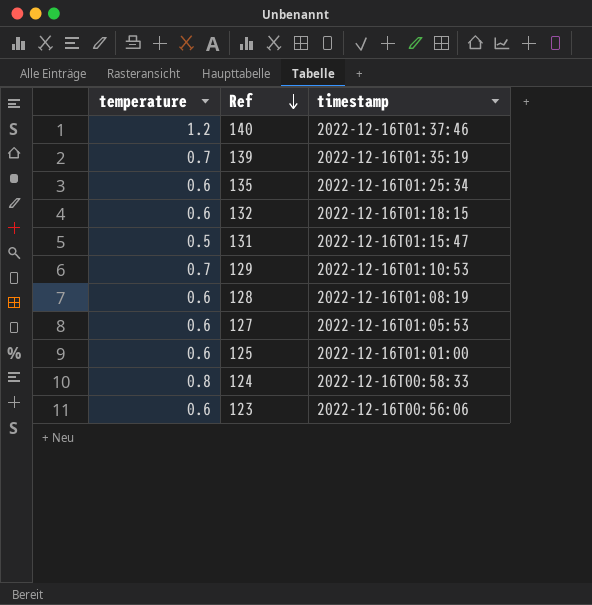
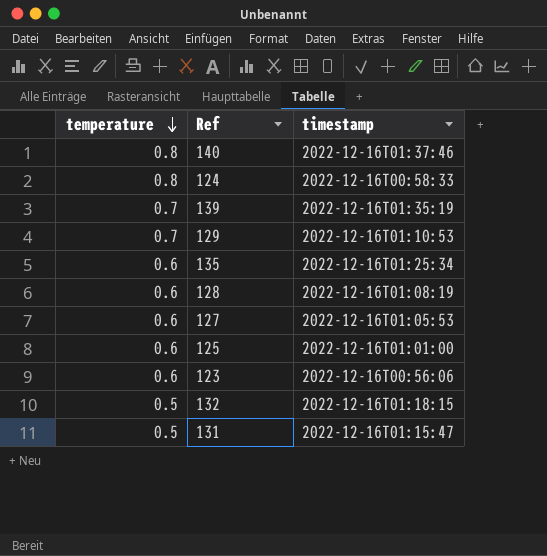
row order: Ref descending -> temperature descending
140 | temperature: 1.2 -> 0.8
132 | temperature: 0.6 -> 0.5

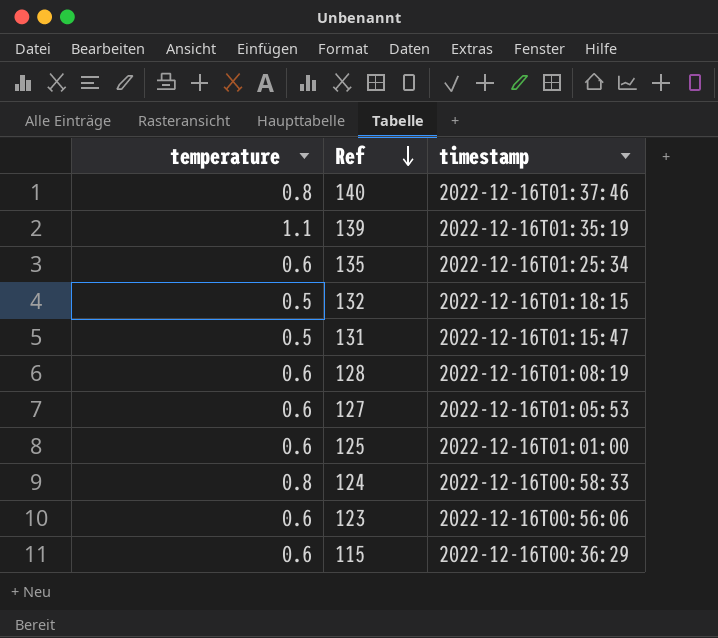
row order: temperature descending -> Ref descending
row 129: 0.7 | 2022-12-16T01:10:53 -> none
139 | temperature: 0.7 -> 1.1
row 115: none -> 0.6 | 2022-12-16T00:36:29

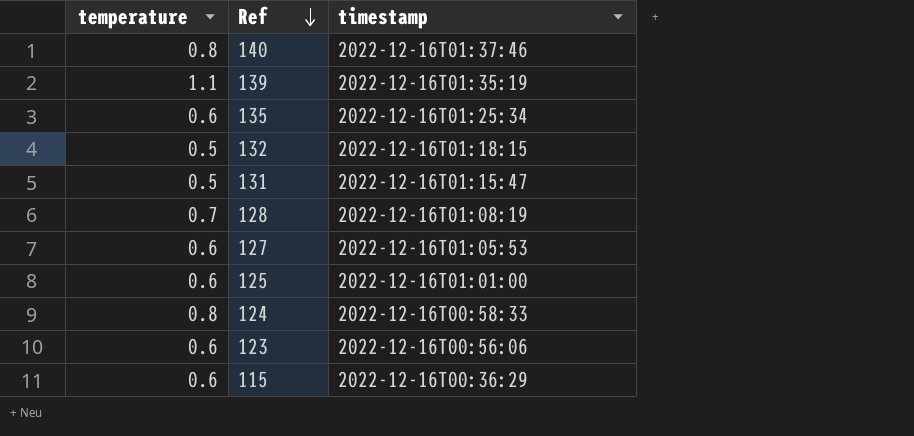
128 | temperature: 0.6 -> 0.7

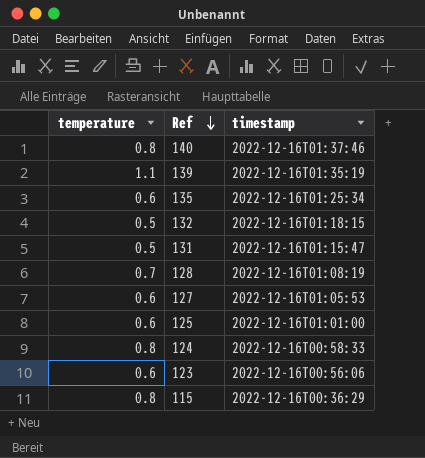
115 | temperature: 0.6 -> 0.8

